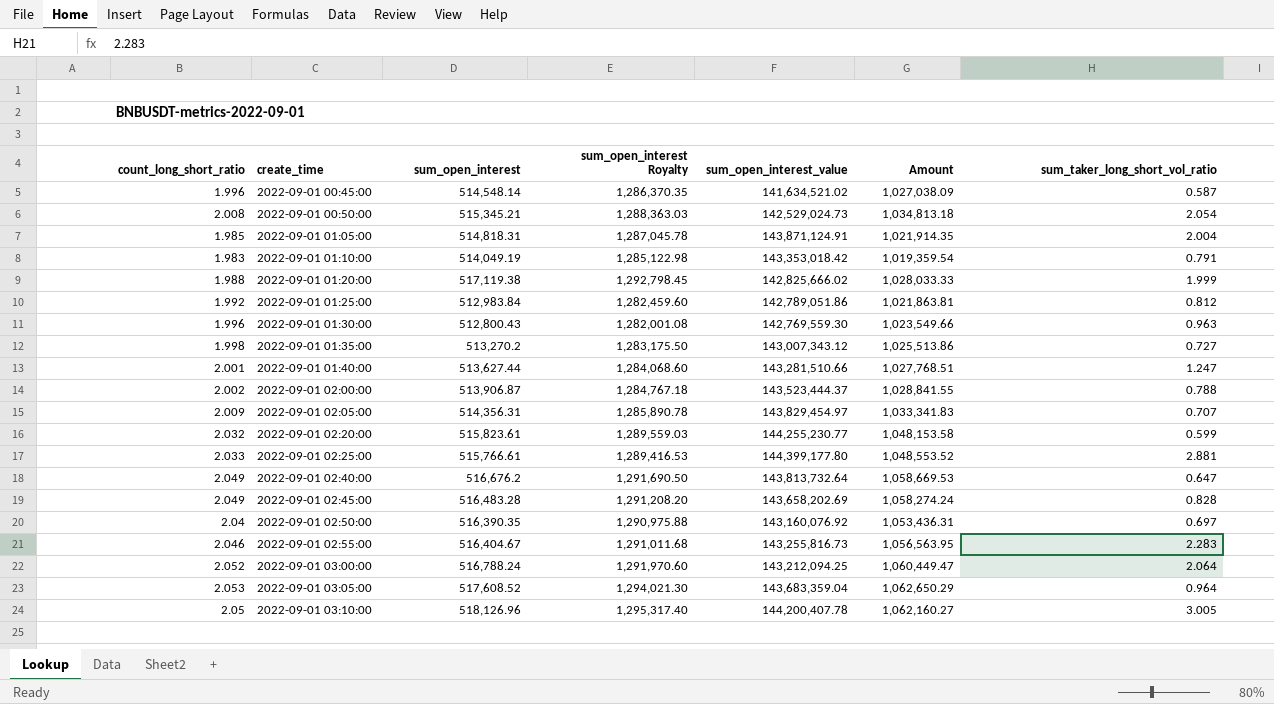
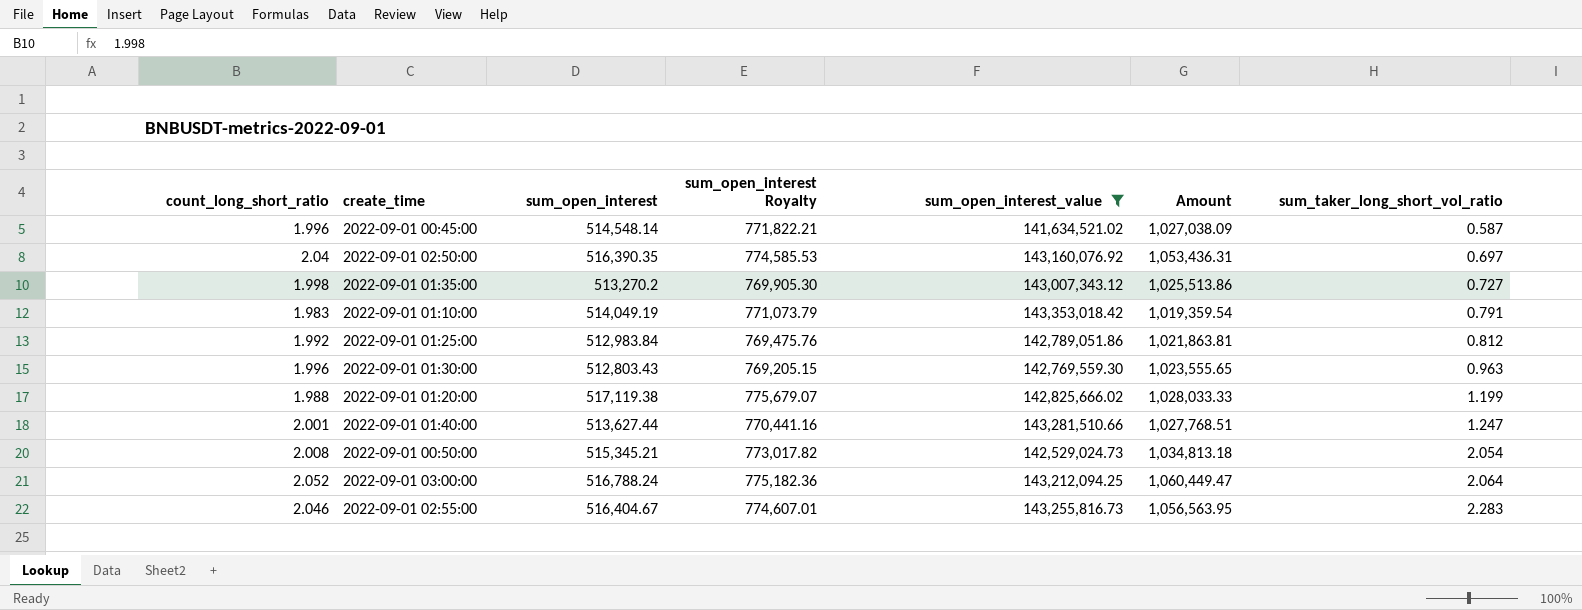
filter: none -> sum_open_interest_value <= 143,353,018.42
row order: create_time ascending -> sum_taker_long_short_vol_ratio ascending
column sum_open_interest Royalty | formula: [sum_open_interest] * 2.5 -> [sum_open_interest] * 1.5
2022-09-01 01:30:00 | sum_open_interest: 512,800.43 -> 512,803.43
2022-09-01 01:30:00 | Amount: 1,023,549.66 -> 1,023,555.65
2022-09-01 01:20:00 | sum_taker_long_short_vol_ratio: 1.999 -> 1.199

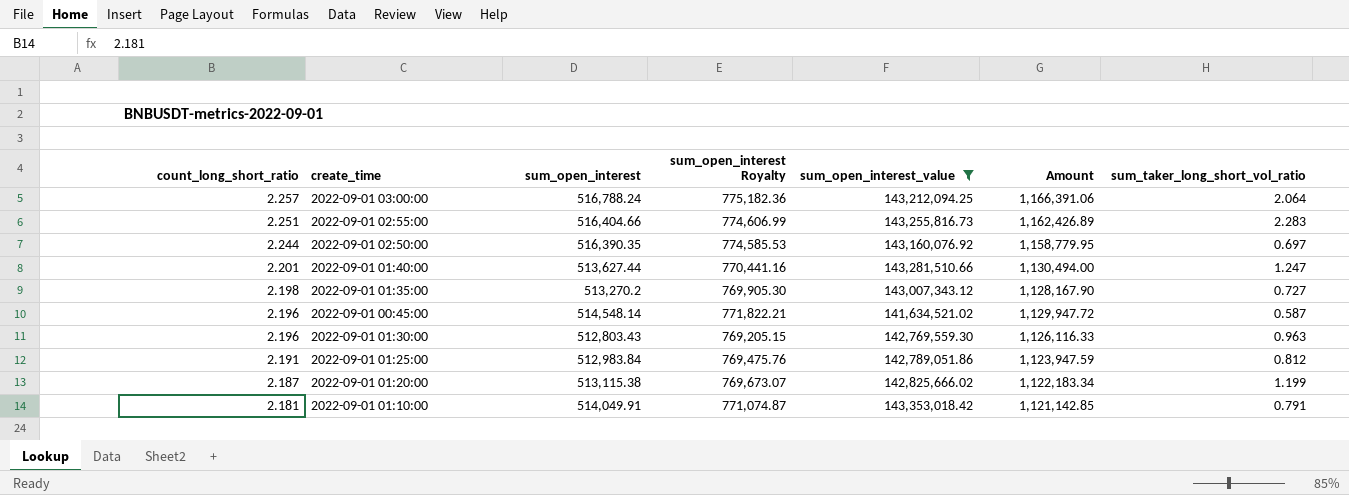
row order: sum_taker_long_short_vol_ratio ascending -> count_long_short_ratio descending
row 2022-09-01 00:50:00: 2.008 | 515,345.21 | 773,017.82 | 142,529,024.73 | 1,034,813.18 | 2.054 -> none
2022-09-01 03:00:00 | count_long_short_ratio: 2.052 -> 2.257
2022-09-01 03:00:00 | Amount: 1,060,449.47 -> 1,166,391.06
2022-09-01 02:55:00 | count_long_short_ratio: 2.046 -> 2.251
2022-09-01 02:55:00 | sum_open_interest: 516,404.67 -> 516,404.66
2022-09-01 02:55:00 | sum_open_interest Royalty: 774,607.01 -> 774,606.99
2022-09-01 02:55:00 | Amount: 1,056,563.95 -> 1,162,426.89
2022-09-01 02:50:00 | count_long_short_ratio: 2.04 -> 2.244
2022-09-01 02:50:00 | Amount: 1,053,436.31 -> 1,158,779.95
2022-09-01 01:40:00 | count_long_short_ratio: 2.001 -> 2.201
2022-09-01 01:40:00 | Amount: 1,027,768.51 -> 1,130,494.00
2022-09-01 01:35:00 | count_long_short_ratio: 1.998 -> 2.198
2022-09-01 01:35:00 | Amount: 1,025,513.86 -> 1,128,167.90
2022-09-01 00:45:00 | count_long_short_ratio: 1.996 -> 2.196
2022-09-01 00:45:00 | Amount: 1,027,038.09 -> 1,129,947.72
2022-09-01 01:30:00 | count_long_short_ratio: 1.996 -> 2.196
2022-09-01 01:30:00 | Amount: 1,023,555.65 -> 1,126,116.33
2022-09-01 01:25:00 | count_long_short_ratio: 1.992 -> 2.191
2022-09-01 01:25:00 | Amount: 1,021,863.81 -> 1,123,947.59
2022-09-01 01:20:00 | count_long_short_ratio: 1.988 -> 2.187
2022-09-01 01:20:00 | sum_open_interest: 517,119.38 -> 513,115.38
2022-09-01 01:20:00 | sum_open_interest Royalty: 775,679.07 -> 769,673.07
2022-09-01 01:20:00 | Amount: 1,028,033.33 -> 1,122,183.34
2022-09-01 01:10:00 | count_long_short_ratio: 1.983 -> 2.181
2022-09-01 01:10:00 | sum_open_interest: 514,049.19 -> 514,049.91
2022-09-01 01:10:00 | sum_open_interest Royalty: 771,073.79 -> 771,074.87
2022-09-01 01:10:00 | Amount: 1,019,359.54 -> 1,121,142.85

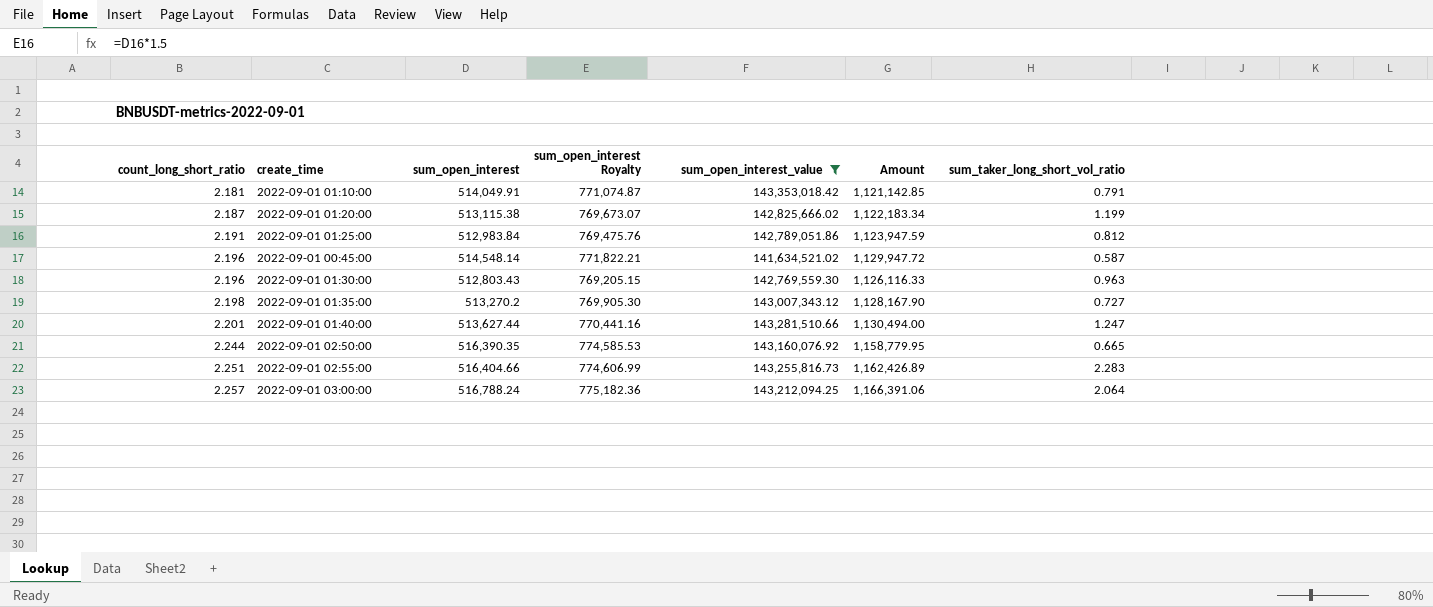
row order: count_long_short_ratio descending -> count_long_short_ratio ascending
2022-09-01 02:50:00 | sum_taker_long_short_vol_ratio: 0.697 -> 0.665

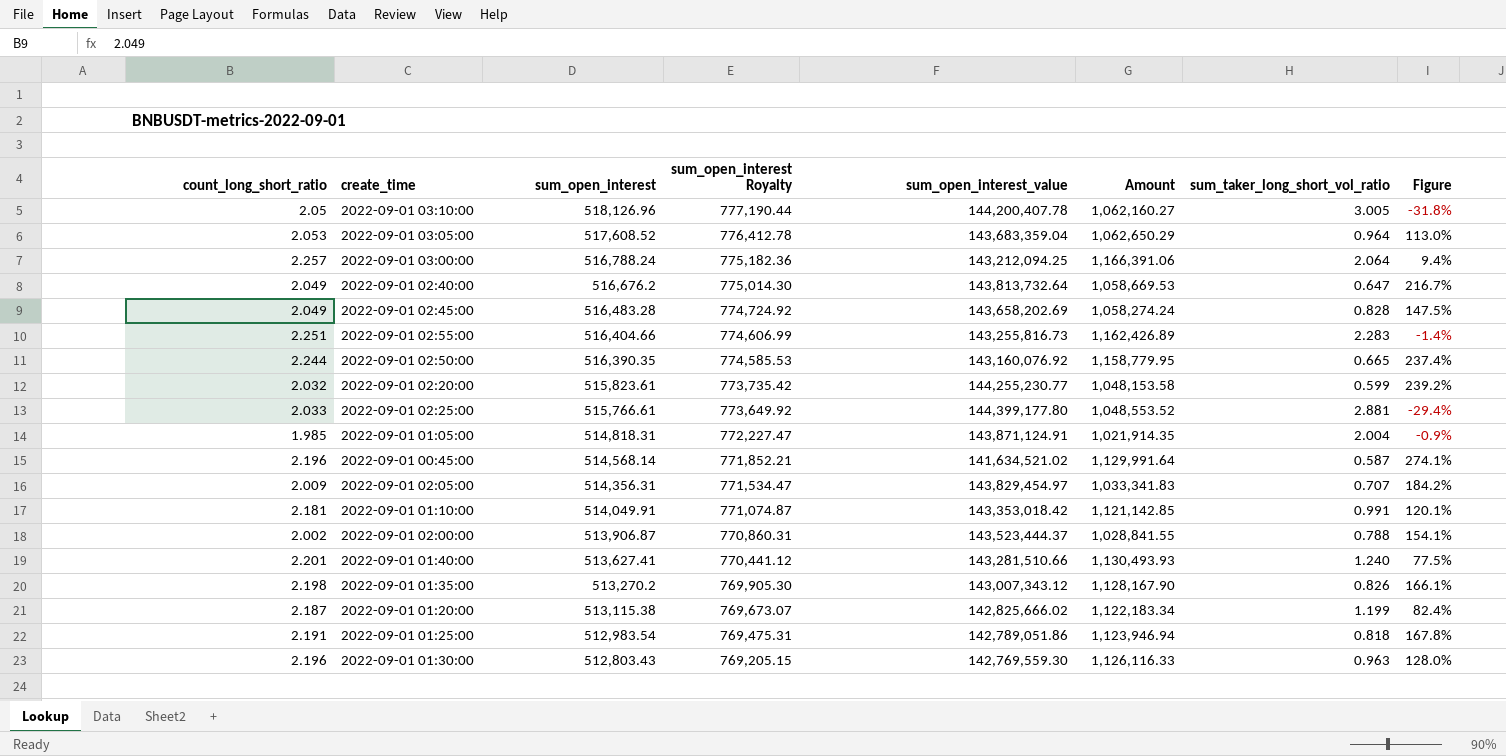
filter: sum_open_interest_value <= 143,353,018.42 -> none
row order: count_long_short_ratio ascending -> sum_open_interest descending
column Figure | formula: none -> ([count_long_short_ratio] - [sum_taker_long_short_vol_ratio]) / [sum_taker_long_short_vol_ratio]
2022-09-01 00:45:00 | sum_open_interest: 514,548.14 -> 514,568.14
2022-09-01 00:45:00 | sum_open_interest Royalty: 771,822.21 -> 771,852.21
2022-09-01 00:45:00 | Amount: 1,129,947.72 -> 1,129,991.64
2022-09-01 01:10:00 | sum_taker_long_short_vol_ratio: 0.791 -> 0.991
2022-09-01 01:40:00 | sum_open_interest: 513,627.44 -> 513,627.41
2022-09-01 01:40:00 | sum_open_interest Royalty: 770,441.16 -> 770,441.12
2022-09-01 01:40:00 | Amount: 1,130,494.00 -> 1,130,493.93
2022-09-01 01:40:00 | sum_taker_long_short_vol_ratio: 1.247 -> 1.240
2022-09-01 01:35:00 | sum_taker_long_short_vol_ratio: 0.727 -> 0.826
2022-09-01 01:25:00 | sum_open_interest: 512,983.84 -> 512,983.54
2022-09-01 01:25:00 | sum_open_interest Royalty: 769,475.76 -> 769,475.31
2022-09-01 01:25:00 | Amount: 1,123,947.59 -> 1,123,946.94
2022-09-01 01:25:00 | sum_taker_long_short_vol_ratio: 0.812 -> 0.818

